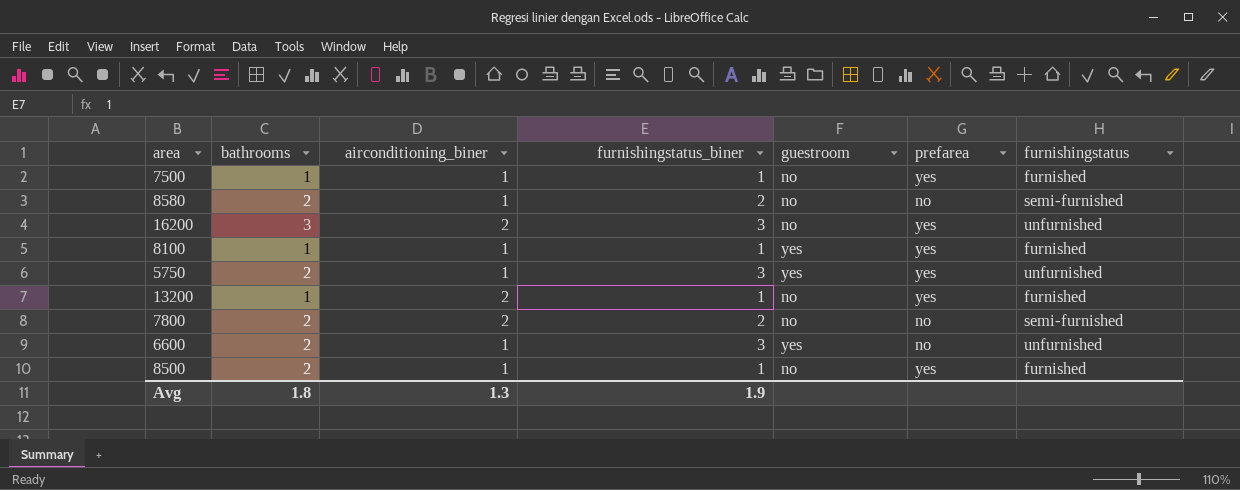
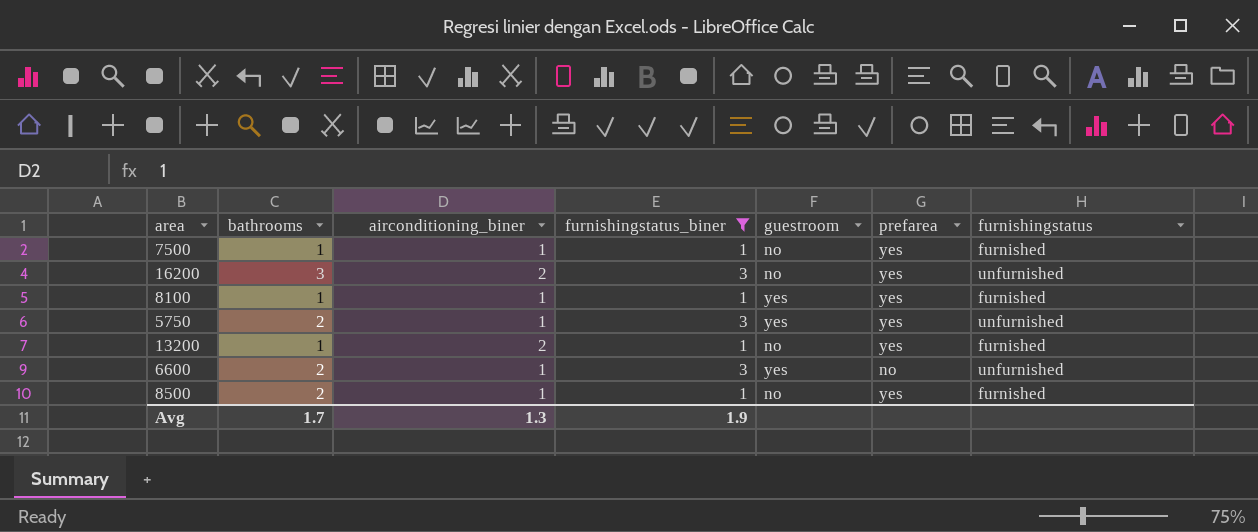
filter: none -> furnishingstatus_biner != 2
Avg | bathrooms: 1.8 -> 1.7

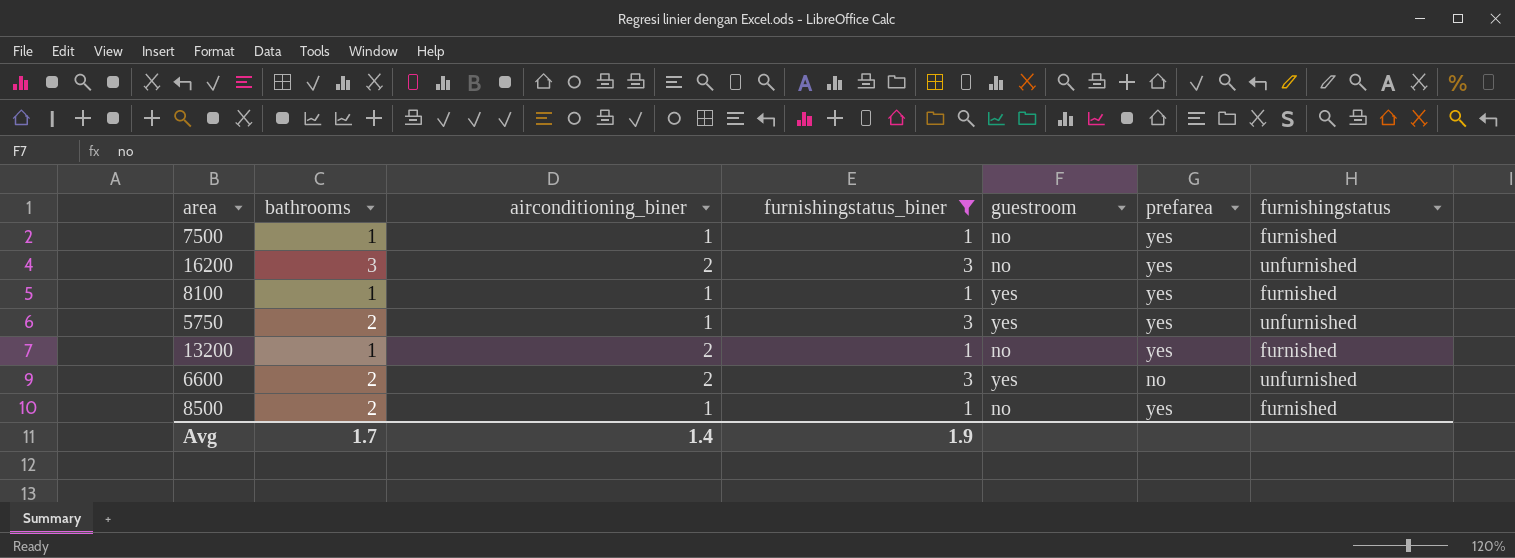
6600 | airconditioning_biner: 1 -> 2
Avg | airconditioning_biner: 1.3 -> 1.4

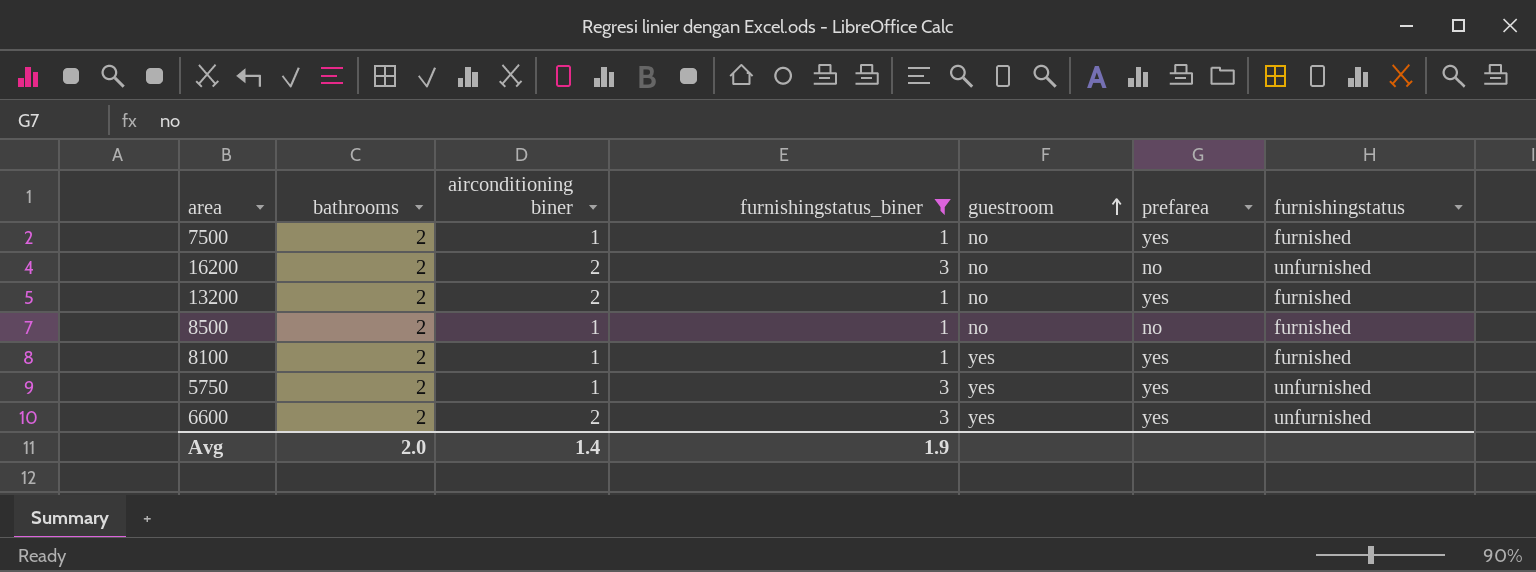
row order: none -> guestroom ascending
column name: airconditioning_biner -> airconditioning biner
7500 | bathrooms: 1 -> 2
16200 | bathrooms: 3 -> 2
16200 | prefarea: yes -> no
13200 | bathrooms: 1 -> 2
8500 | prefarea: yes -> no
8100 | bathrooms: 1 -> 2
6600 | prefarea: no -> yes
Avg | bathrooms: 1.7 -> 2.0

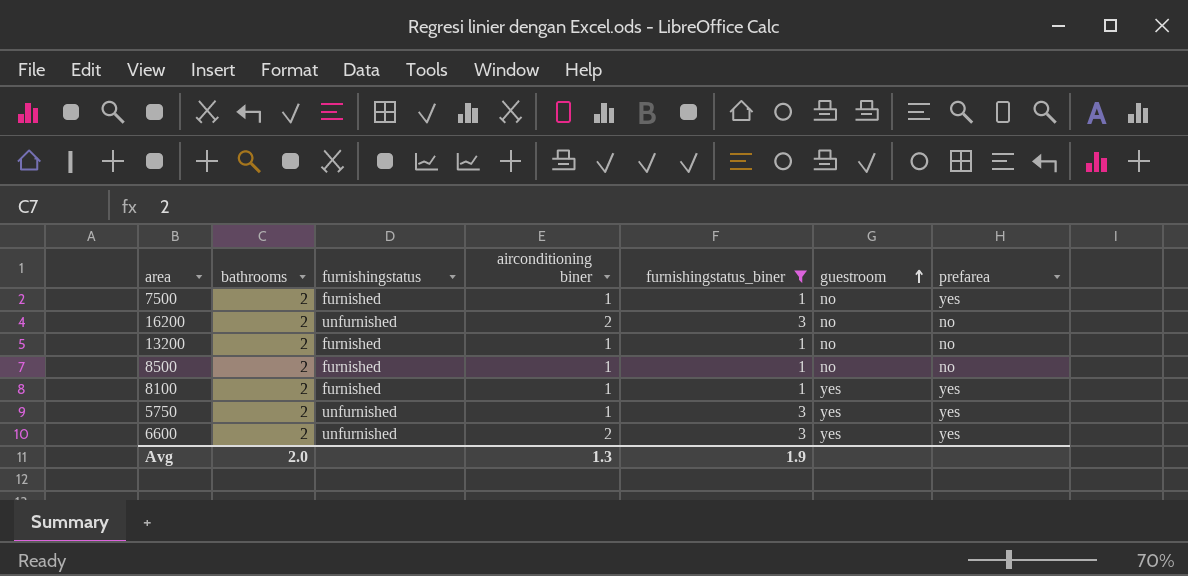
column furnishingstatus | position: 7 -> 3
13200 | airconditioning biner: 2 -> 1
13200 | prefarea: yes -> no
Avg | airconditioning biner: 1.4 -> 1.3

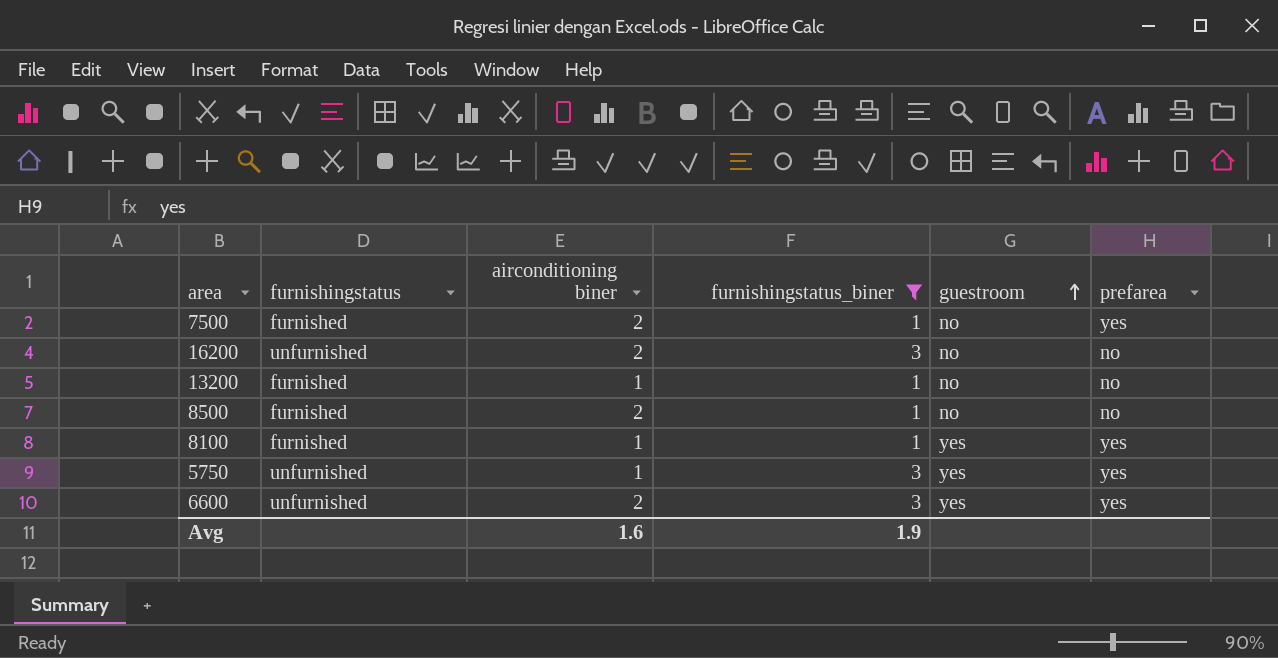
column bathrooms | position: 2 -> none
7500 | airconditioning biner: 1 -> 2
8500 | airconditioning biner: 1 -> 2
Avg | airconditioning biner: 1.3 -> 1.6

